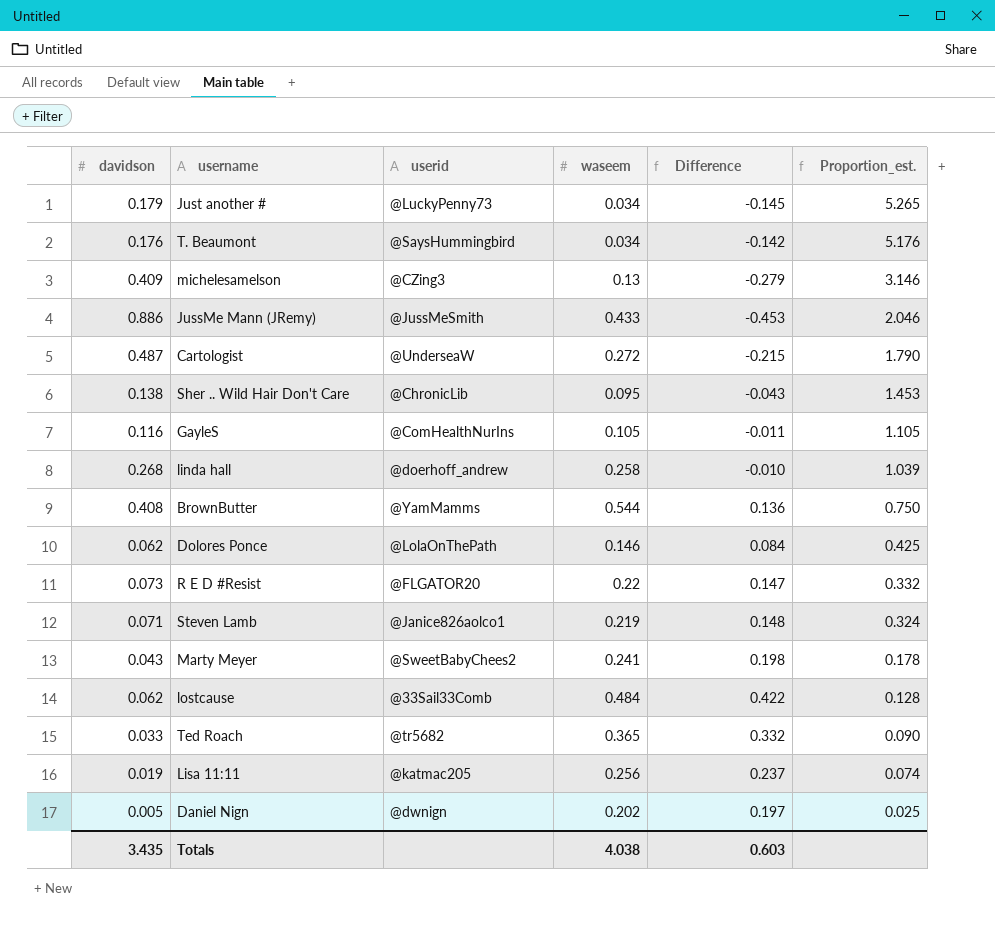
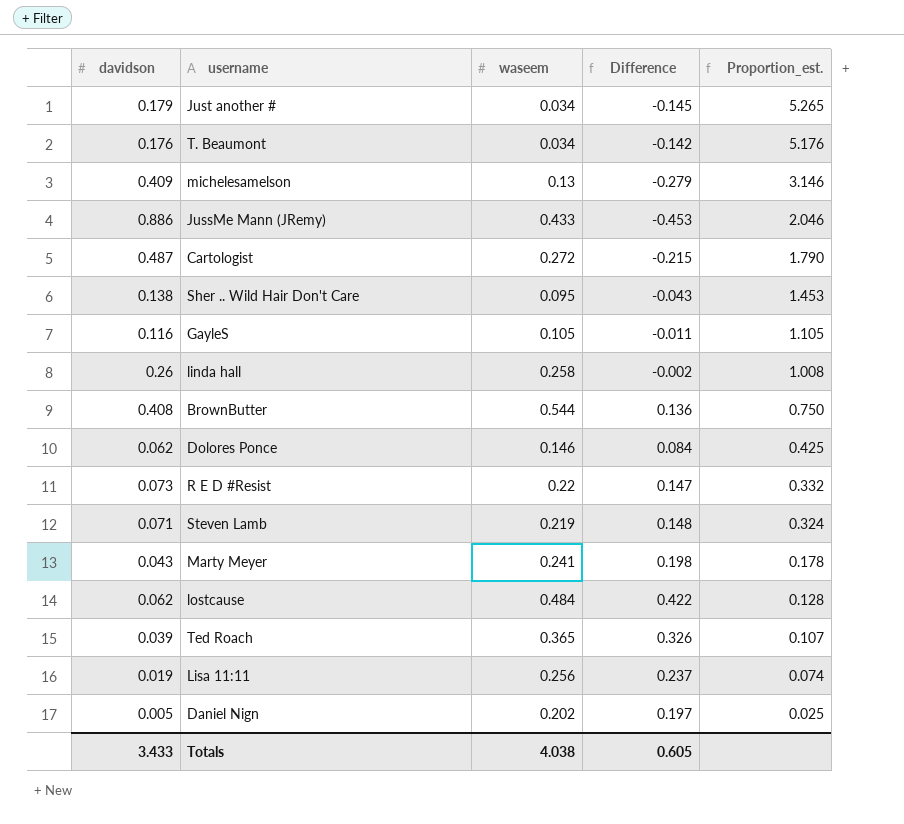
column userid | position: 3 -> none
linda hall | davidson: 0.268 -> 0.26
linda hall | Difference: -0.010 -> -0.002
linda hall | Proportion_est.: 1.039 -> 1.008
Ted Roach | davidson: 0.033 -> 0.039
Ted Roach | Difference: 0.332 -> 0.326
Ted Roach | Proportion_est.: 0.090 -> 0.107
Totals | davidson: 3.435 -> 3.433
Totals | Difference: 0.603 -> 0.605

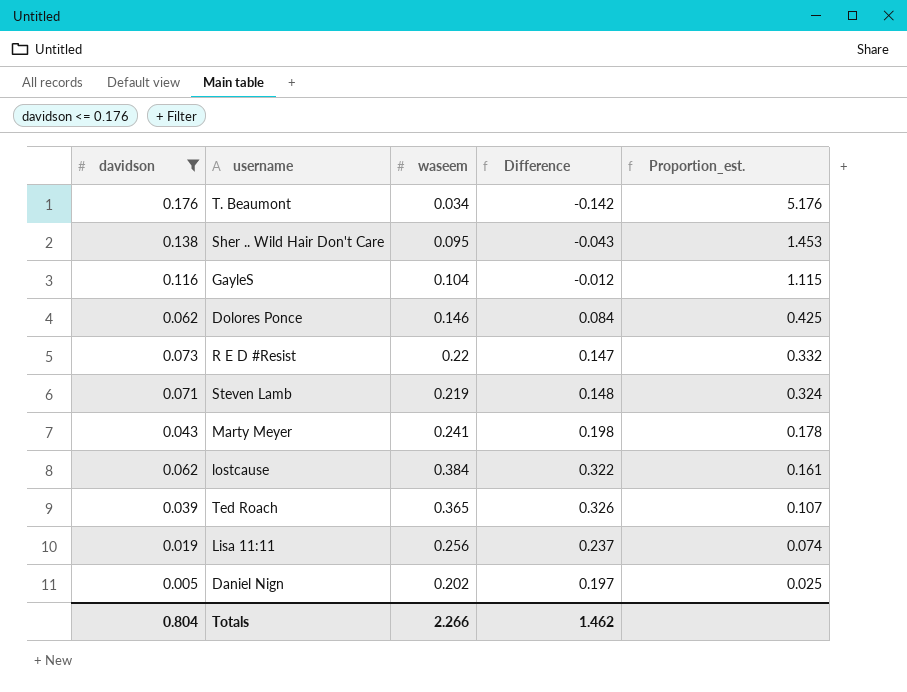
filter: none -> davidson <= 0.176
GayleS | waseem: 0.105 -> 0.104
GayleS | Difference: -0.011 -> -0.012
GayleS | Proportion_est.: 1.105 -> 1.115
lostcause | waseem: 0.484 -> 0.384
lostcause | Difference: 0.422 -> 0.322
lostcause | Proportion_est.: 0.128 -> 0.161
Totals | davidson: 3.433 -> 0.804
Totals | waseem: 4.038 -> 2.266
Totals | Difference: 0.605 -> 1.462

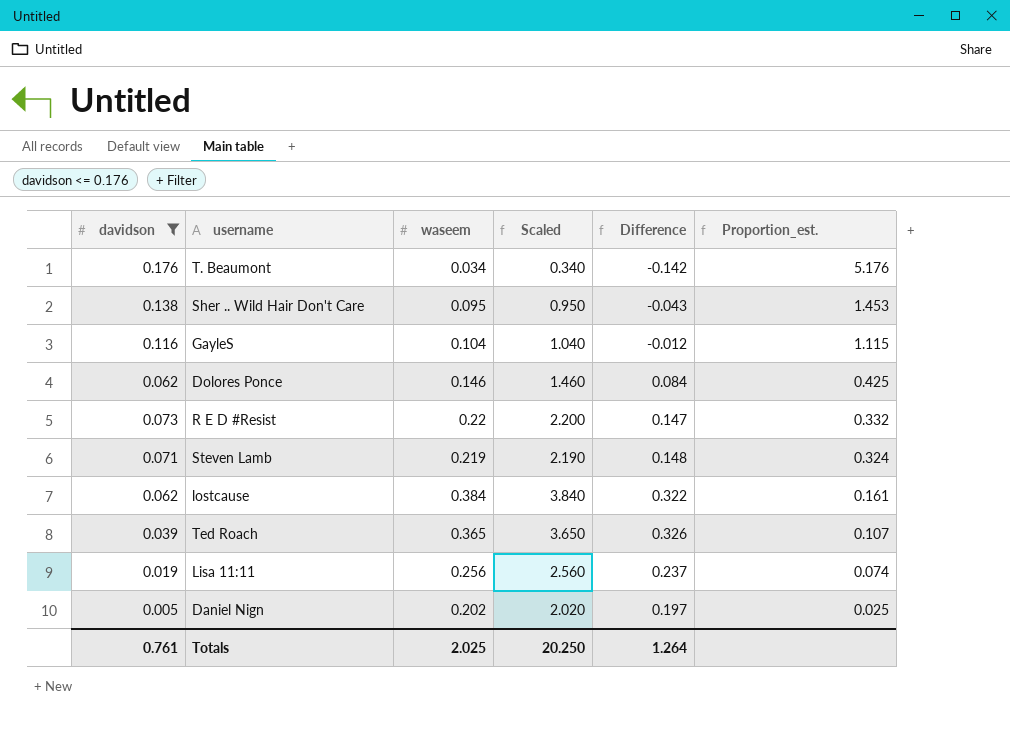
column Scaled | formula: none -> [waseem] * 10
row Marty Meyer: 0.043 | 0.241 | 0.198 | 0.178 -> none
Totals | davidson: 0.804 -> 0.761
Totals | waseem: 2.266 -> 2.025
Totals | Difference: 1.462 -> 1.264

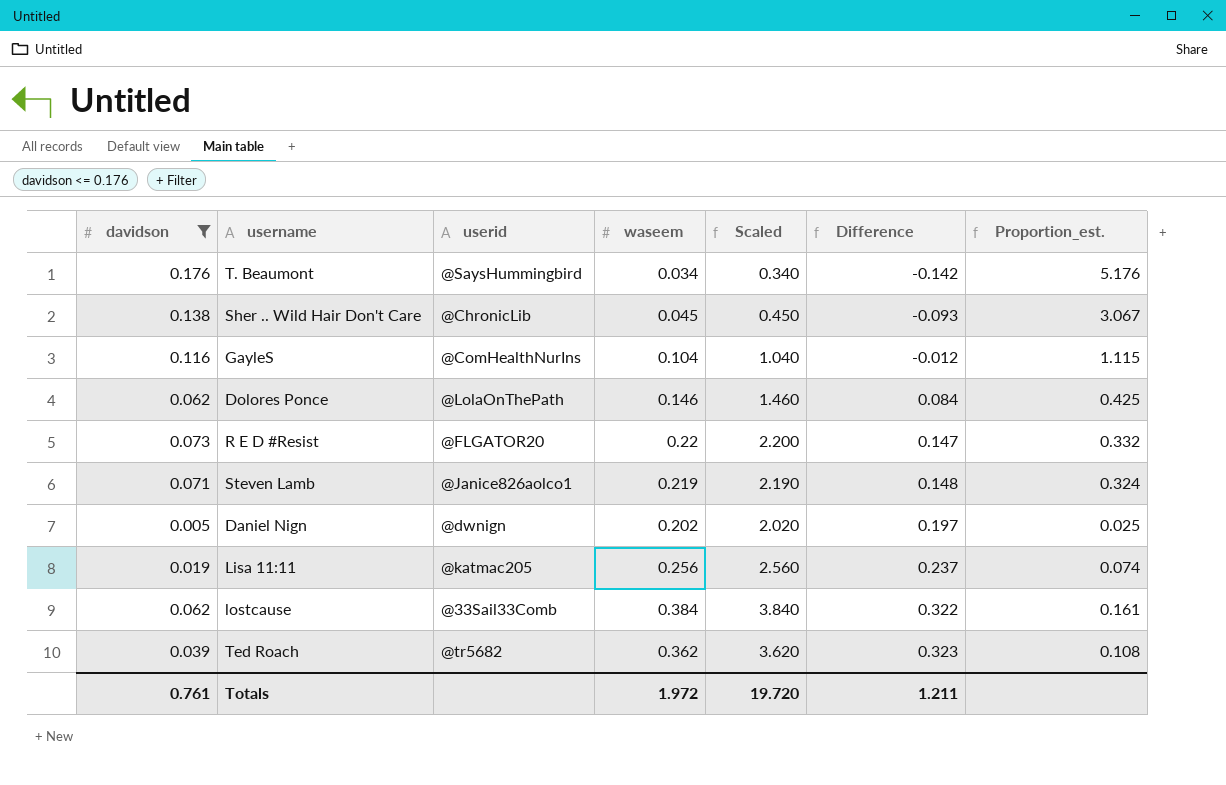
row order: Proportion_est. descending -> Difference ascending
column userid | position: none -> 3
Sher .. Wild Hair Don't Care | waseem: 0.095 -> 0.045
Sher .. Wild Hair Don't Care | Scaled: 0.950 -> 0.450
Sher .. Wild Hair Don't Care | Difference: -0.043 -> -0.093
Sher .. Wild Hair Don't Care | Proportion_est.: 1.453 -> 3.067
Ted Roach | waseem: 0.365 -> 0.362
Ted Roach | Scaled: 3.650 -> 3.620
Ted Roach | Difference: 0.326 -> 0.323
Ted Roach | Proportion_est.: 0.107 -> 0.108
Totals | waseem: 2.025 -> 1.972
Totals | Scaled: 20.250 -> 19.720
Totals | Difference: 1.264 -> 1.211

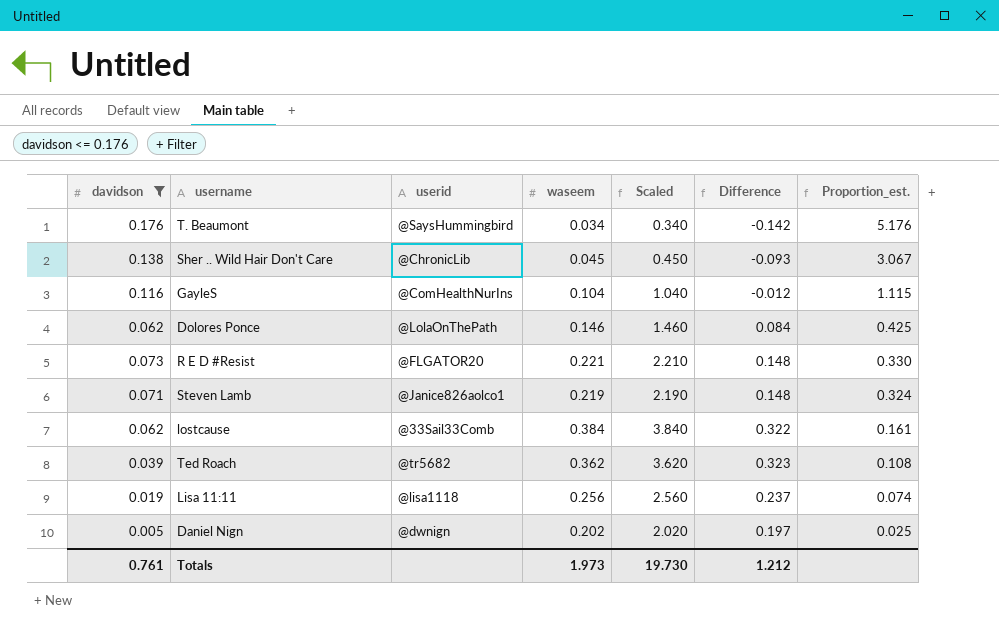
row order: Difference ascending -> Proportion_est. descending
R E D #Resist | waseem: 0.22 -> 0.221
R E D #Resist | Scaled: 2.200 -> 2.210
R E D #Resist | Difference: 0.147 -> 0.148
R E D #Resist | Proportion_est.: 0.332 -> 0.330
Lisa 11:11 | userid: @katmac205 -> @lisa1118
Totals | waseem: 1.972 -> 1.973
Totals | Scaled: 19.720 -> 19.730
Totals | Difference: 1.211 -> 1.212

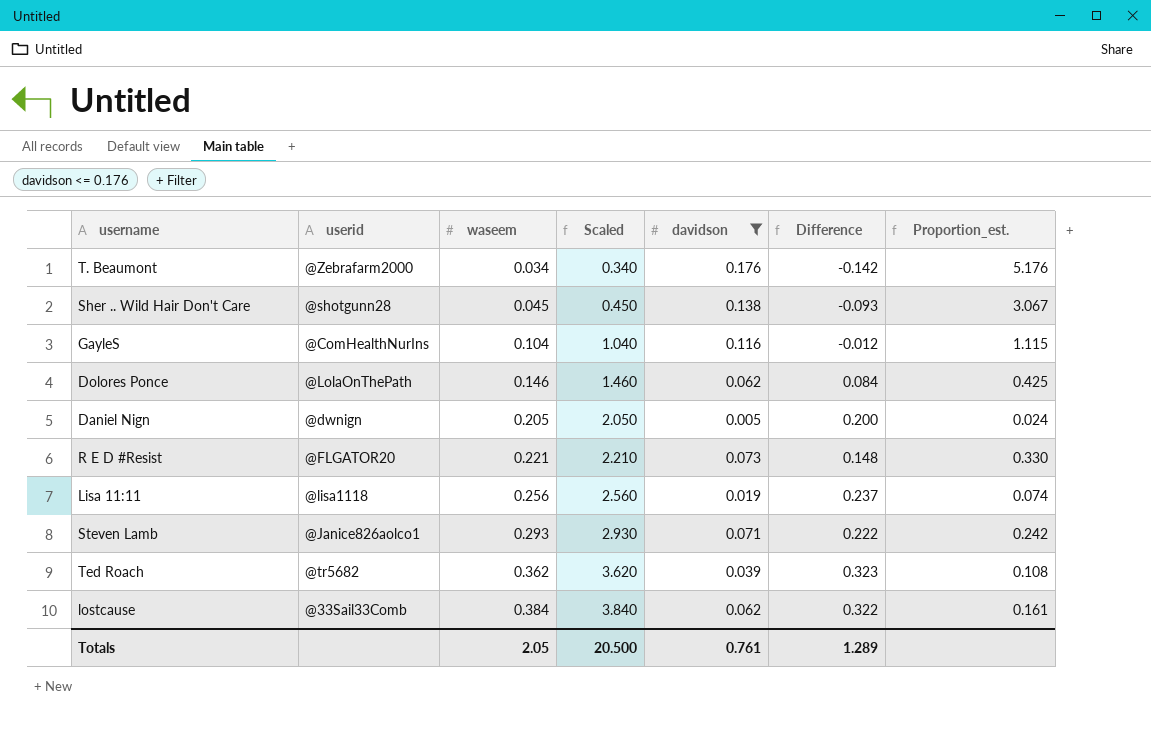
row order: Proportion_est. descending -> waseem ascending
column davidson | position: 1 -> 5
T. Beaumont | userid: @SaysHummingbird -> @Zebrafarm2000
Sher .. Wild Hair Don't Care | userid: @ChronicLib -> @shotgunn28
Daniel Nign | waseem: 0.202 -> 0.205
Daniel Nign | Scaled: 2.020 -> 2.050
Daniel Nign | Difference: 0.197 -> 0.200
Daniel Nign | Proportion_est.: 0.025 -> 0.024
Steven Lamb | waseem: 0.219 -> 0.293
Steven Lamb | Scaled: 2.190 -> 2.930
Steven Lamb | Difference: 0.148 -> 0.222
Steven Lamb | Proportion_est.: 0.324 -> 0.242
Totals | waseem: 1.973 -> 2.05
Totals | Scaled: 19.730 -> 20.500
Totals | Difference: 1.212 -> 1.289

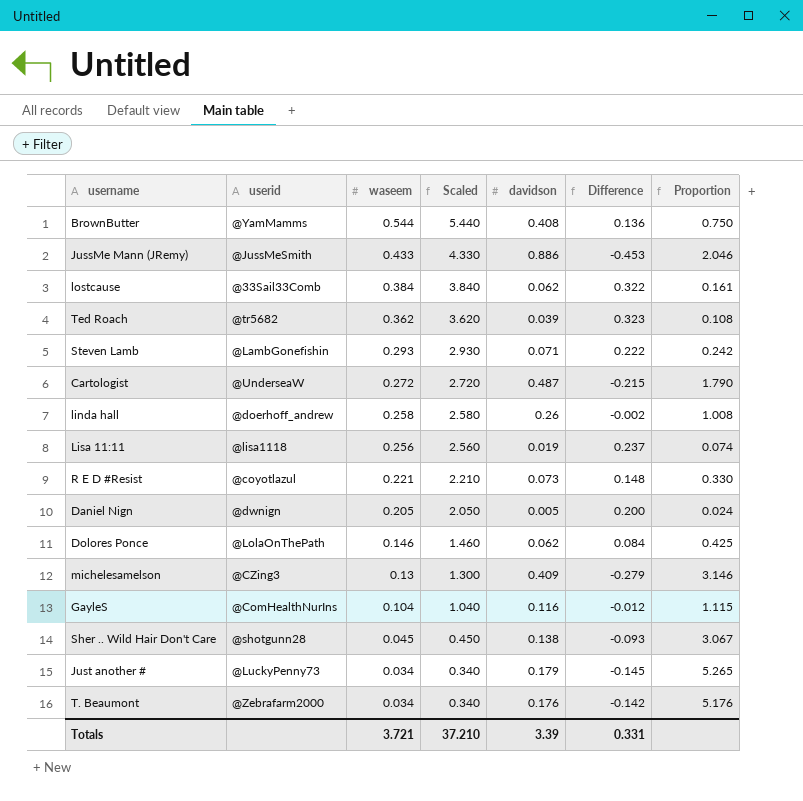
filter: davidson <= 0.176 -> none
row order: waseem ascending -> waseem descending
column name: Proportion_est. -> Proportion
Steven Lamb | userid: @Janice826aolco1 -> @LambGonefishin
R E D #Resist | userid: @FLGATOR20 -> @coyotlazul
Totals | waseem: 2.05 -> 3.721
Totals | Scaled: 20.500 -> 37.210
Totals | davidson: 0.761 -> 3.39
Totals | Difference: 1.289 -> 0.331

